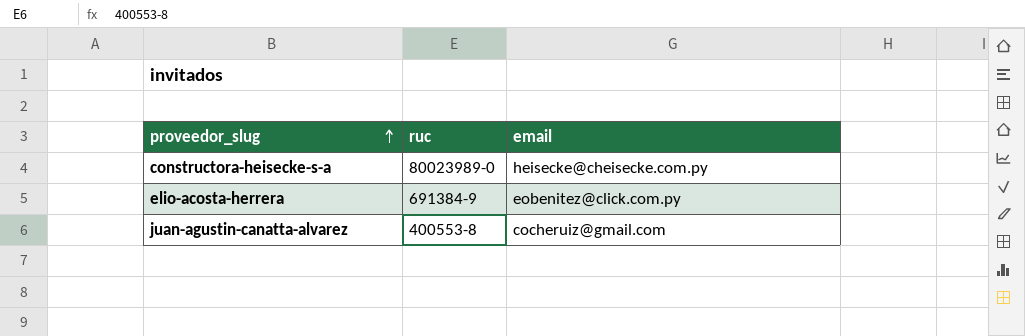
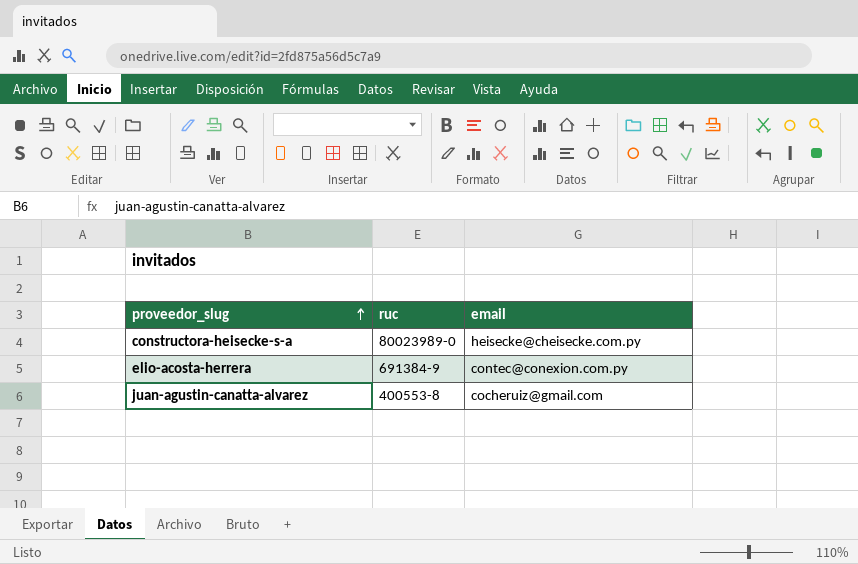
elio-acosta-herrera | email: eobenitez@click.com.py -> contec@conexion.com.py

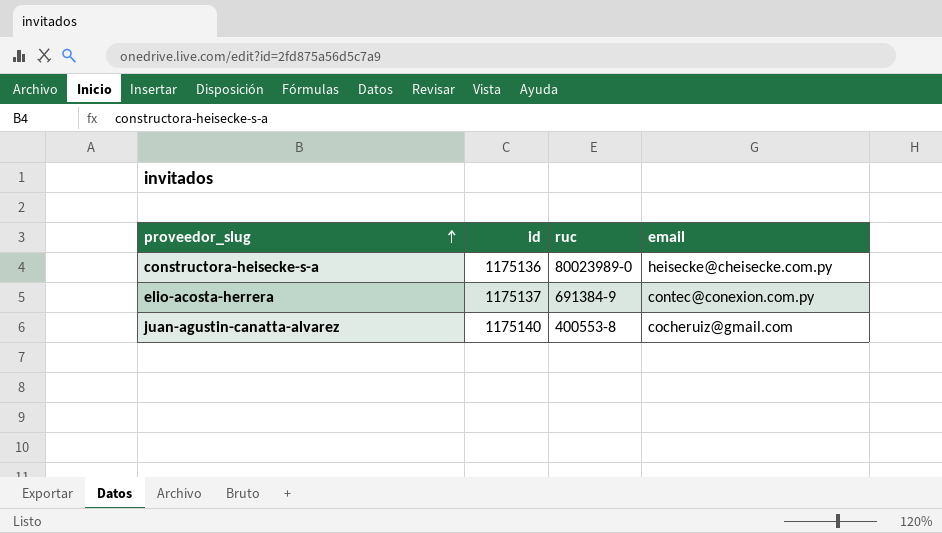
column id | position: none -> 2

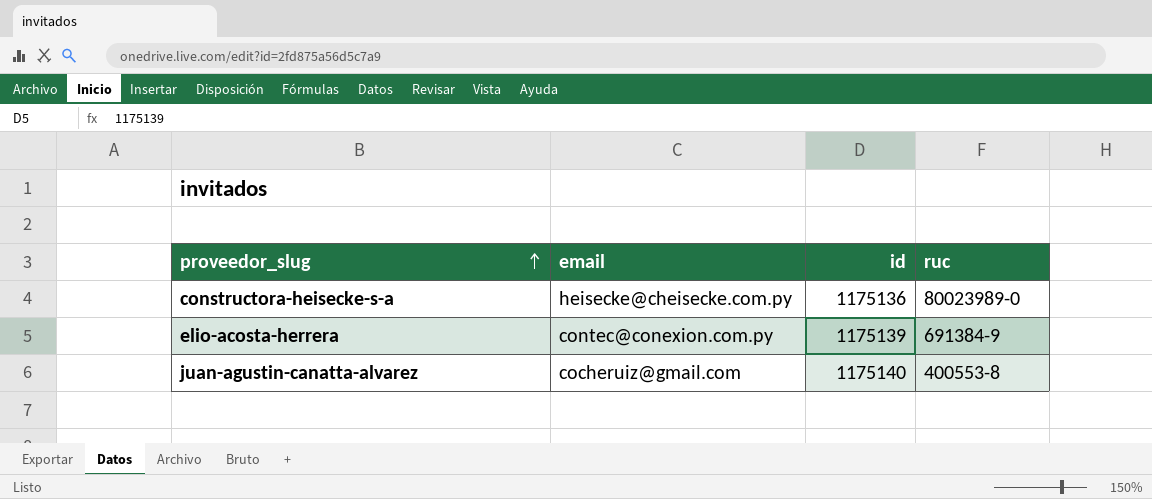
column email | position: 4 -> 2
elio-acosta-herrera | id: 1175137 -> 1175139

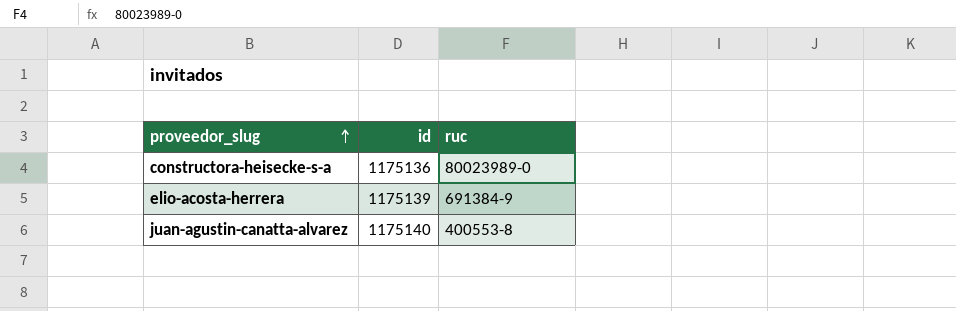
column email | position: 2 -> none

